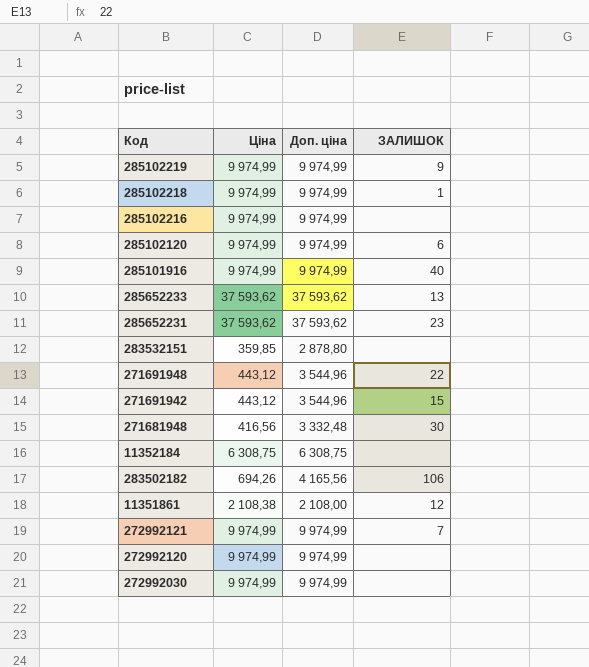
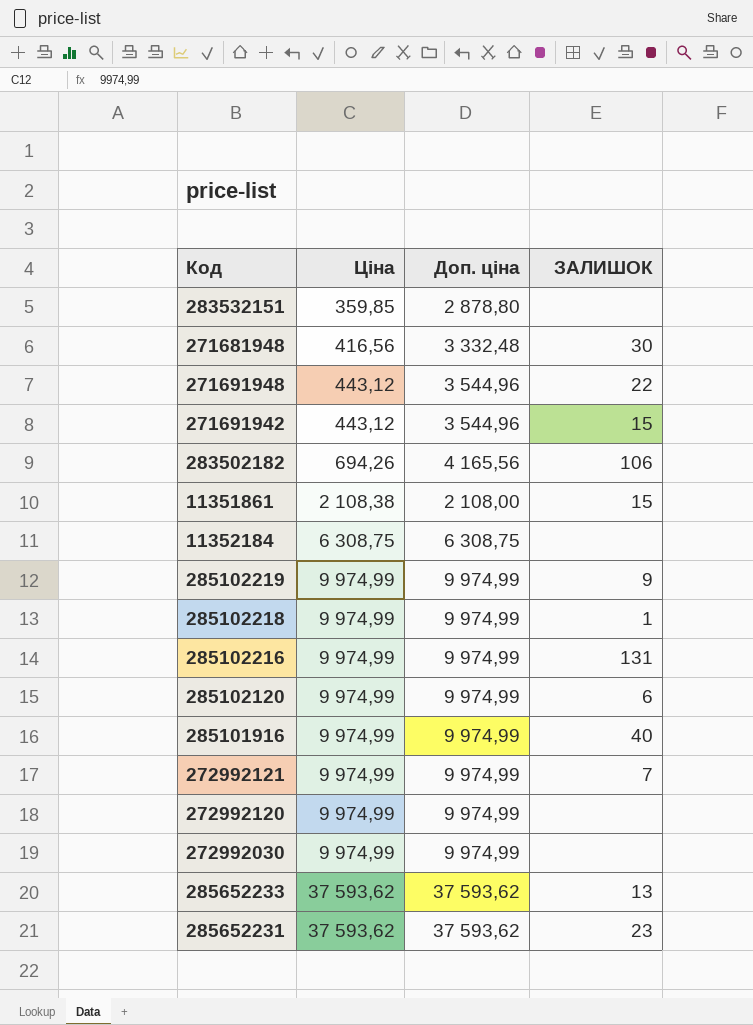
row order: none -> Ціна ascending
11351861 | ЗАЛИШОК: 12 -> 15
285102216 | ЗАЛИШОК: none -> 131

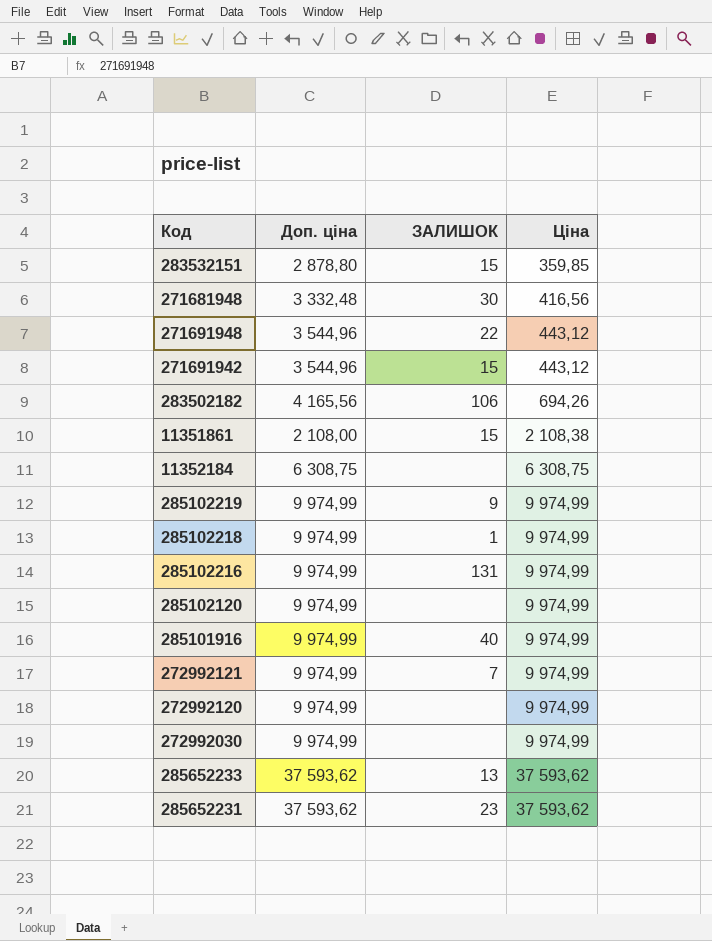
column Ціна | position: 2 -> 4
283532151 | ЗАЛИШОК: none -> 15
285102120 | ЗАЛИШОК: 6 -> none

